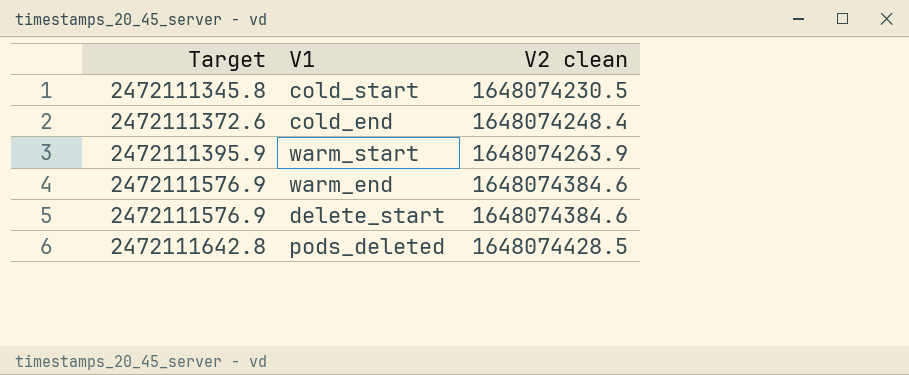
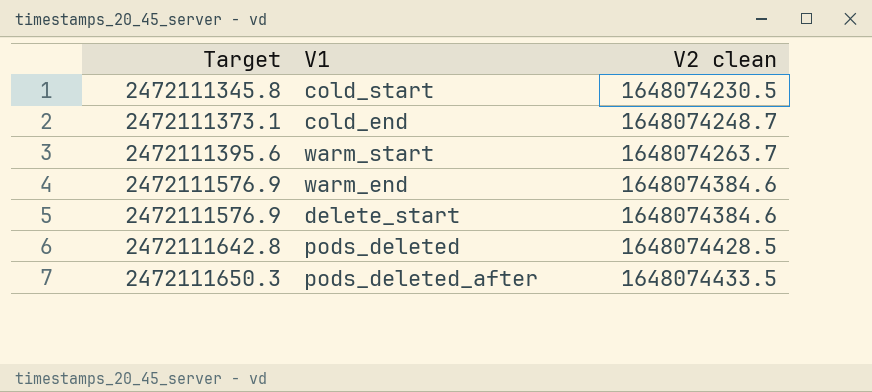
cold_end | Target: 2472111372.6 -> 2472111373.1
cold_end | V2 clean: 1648074248.4 -> 1648074248.7
warm_start | Target: 2472111395.9 -> 2472111395.6
warm_start | V2 clean: 1648074263.9 -> 1648074263.7
row pods_deleted_after: none -> 2472111650.3 | 1648074433.5

